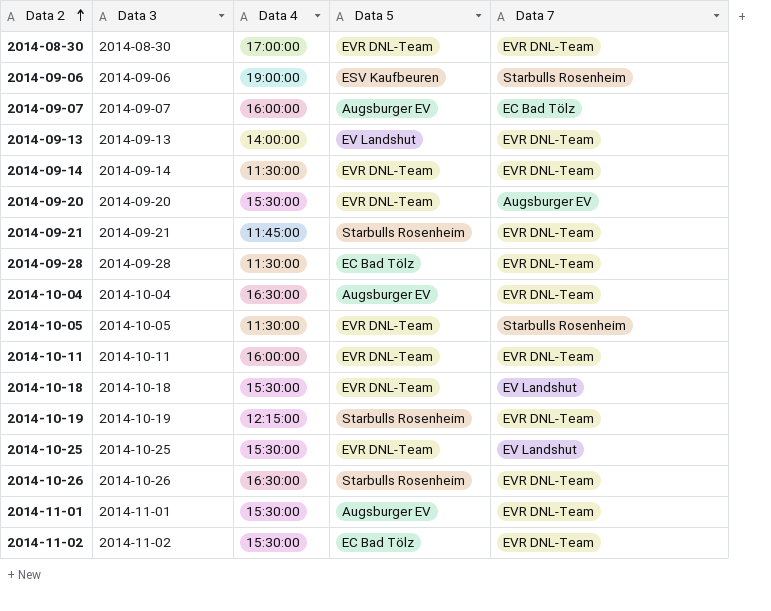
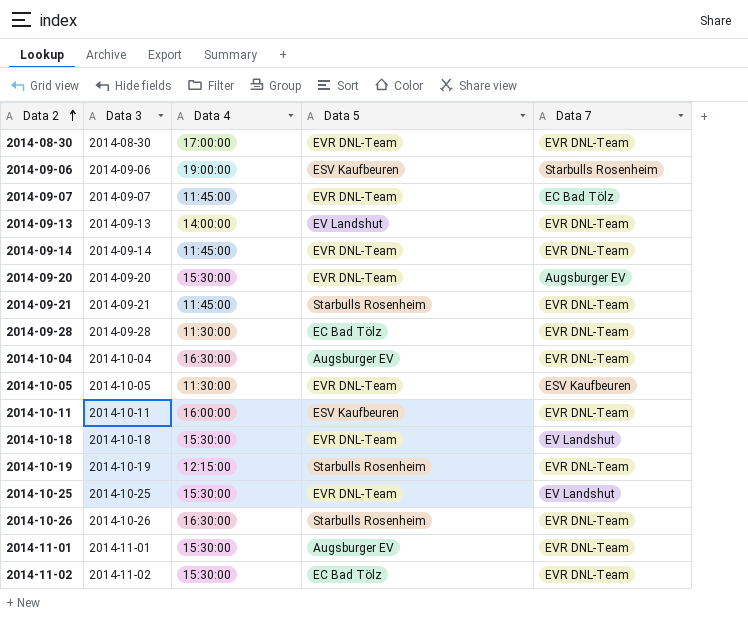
2014-09-07 | Data 4: 16:00:00 -> 11:45:00
2014-09-07 | Data 5: Augsburger EV -> EVR DNL-Team
2014-09-14 | Data 4: 11:30:00 -> 11:45:00
2014-10-05 | Data 7: Starbulls Rosenheim -> ESV Kaufbeuren
2014-10-11 | Data 5: EVR DNL-Team -> ESV Kaufbeuren

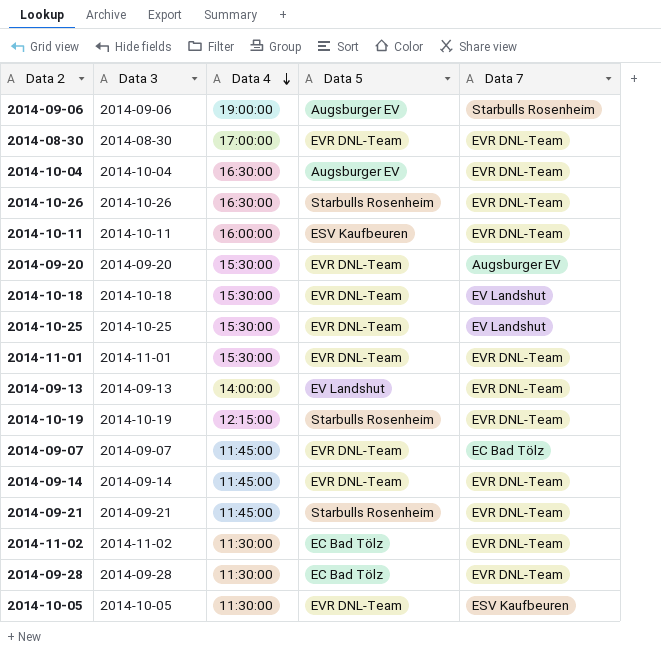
row order: Data 2 ascending -> Data 4 descending
2014-09-06 | Data 5: ESV Kaufbeuren -> Augsburger EV
2014-11-01 | Data 5: Augsburger EV -> EVR DNL-Team
2014-11-02 | Data 4: 15:30:00 -> 11:30:00

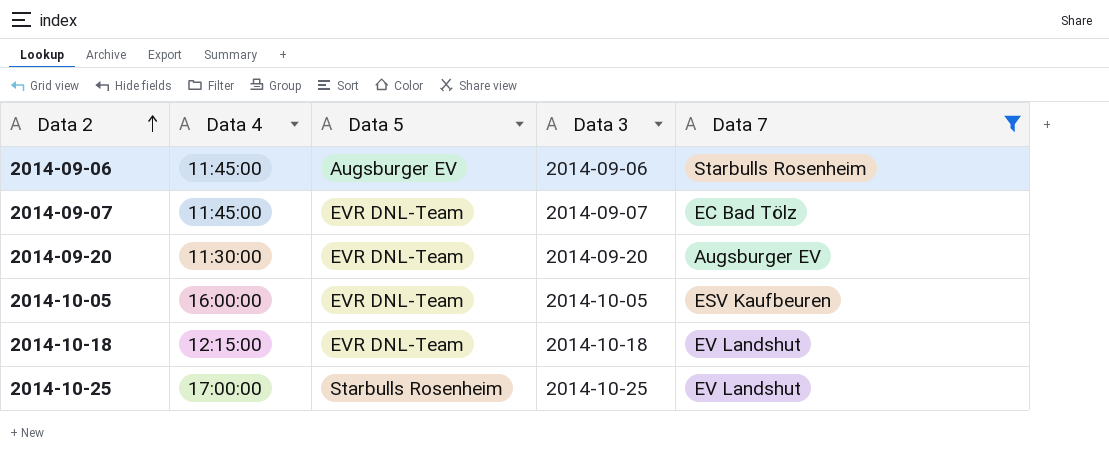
filter: none -> Data 7 != EVR DNL-Team
row order: Data 4 descending -> Data 2 ascending
column Data 3 | position: 2 -> 4
2014-09-06 | Data 4: 19:00:00 -> 11:45:00
2014-09-20 | Data 4: 15:30:00 -> 11:30:00
2014-10-05 | Data 4: 11:30:00 -> 16:00:00
2014-10-18 | Data 4: 15:30:00 -> 12:15:00
2014-10-25 | Data 4: 15:30:00 -> 17:00:00
2014-10-25 | Data 5: EVR DNL-Team -> Starbulls Rosenheim

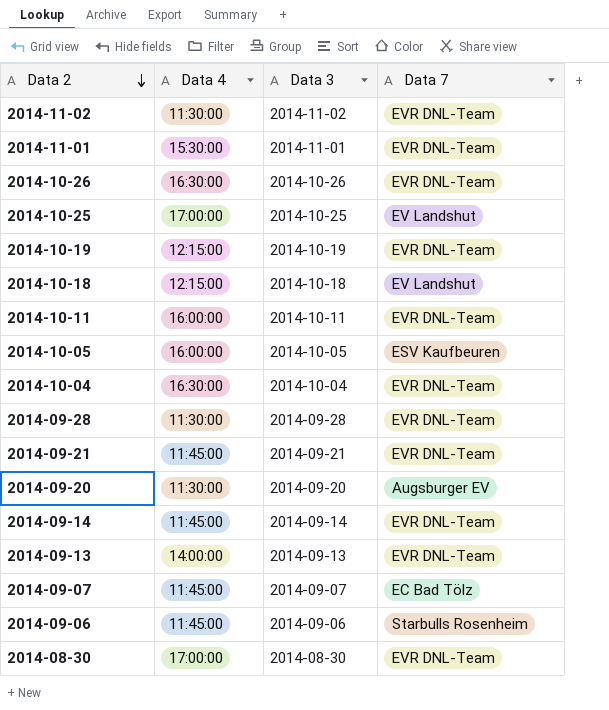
filter: Data 7 != EVR DNL-Team -> none
row order: Data 2 ascending -> Data 2 descending
column Data 5 | position: 3 -> none

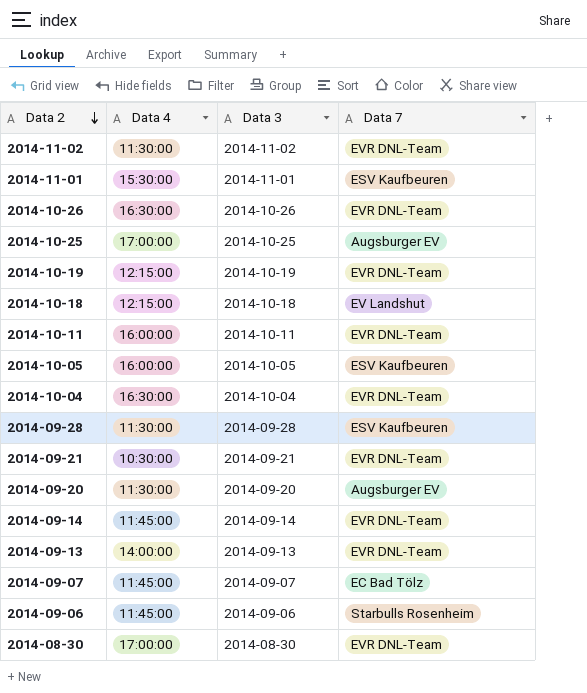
2014-11-01 | Data 7: EVR DNL-Team -> ESV Kaufbeuren
2014-10-25 | Data 7: EV Landshut -> Augsburger EV
2014-09-28 | Data 7: EVR DNL-Team -> ESV Kaufbeuren
2014-09-21 | Data 4: 11:45:00 -> 10:30:00

